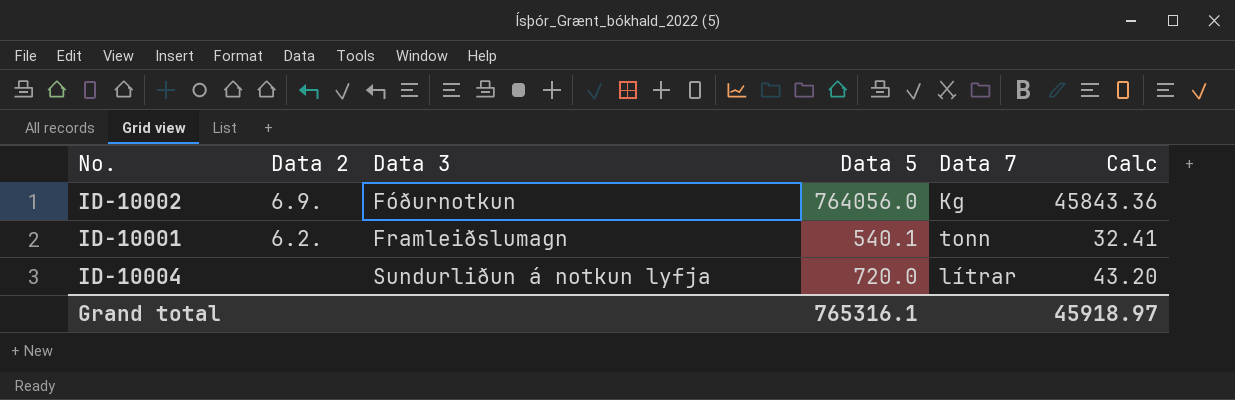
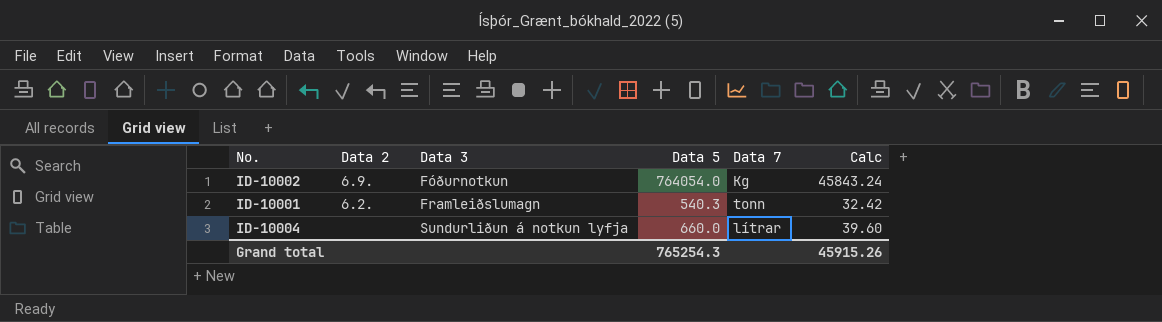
ID-10002 | Data 5: 764056.0 -> 764054.0
ID-10002 | Calc: 45843.36 -> 45843.24
ID-10001 | Data 5: 540.1 -> 540.3
ID-10001 | Calc: 32.41 -> 32.42
ID-10004 | Data 5: 720.0 -> 660.0
ID-10004 | Calc: 43.20 -> 39.60
Grand total | Data 5: 765316.1 -> 765254.3
Grand total | Calc: 45918.97 -> 45915.26

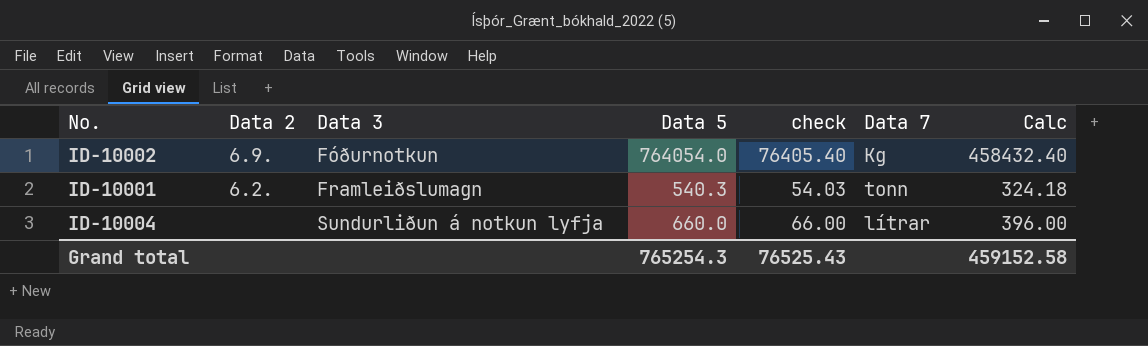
column check | formula: none -> [Data 5] * 0.1
column Calc | formula: [Data 5] * 0.06 -> [Data 5] * 0.6
Grand total | Calc: 45915.26 -> 459152.58

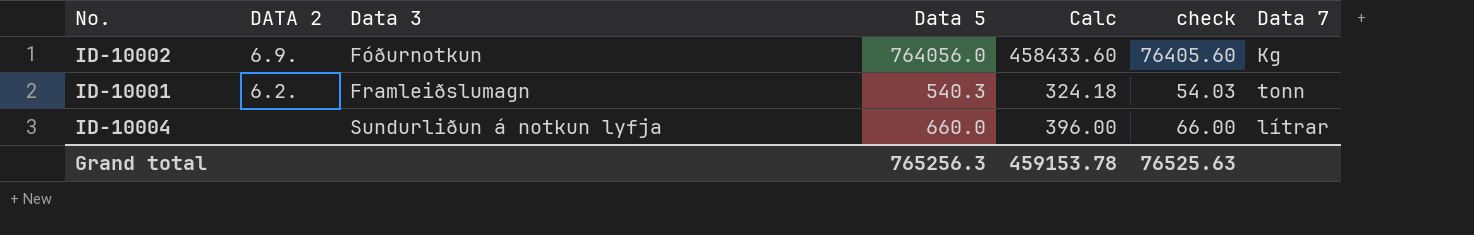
column name: Data 2 -> DATA 2
column Calc | position: 7 -> 5
ID-10002 | Data 5: 764054.0 -> 764056.0
ID-10002 | Calc: 458432.40 -> 458433.60
ID-10002 | check: 76405.40 -> 76405.60
Grand total | Data 5: 765254.3 -> 765256.3
Grand total | Calc: 459152.58 -> 459153.78
Grand total | check: 76525.43 -> 76525.63

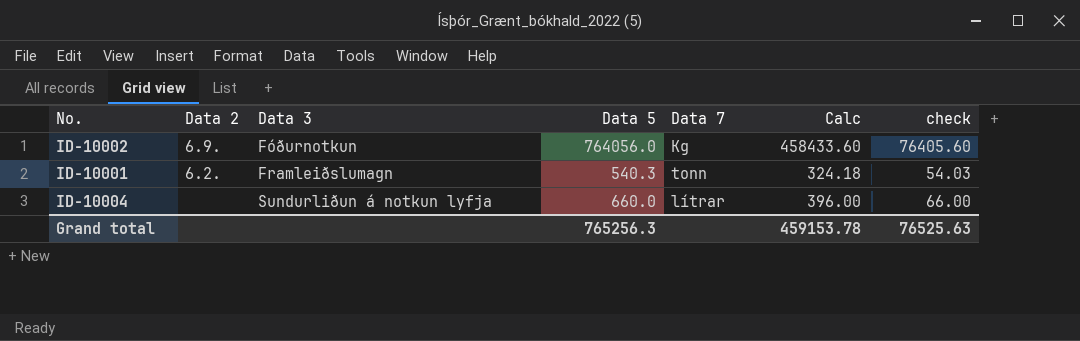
column name: DATA 2 -> Data 2
column Data 7 | position: 7 -> 5

